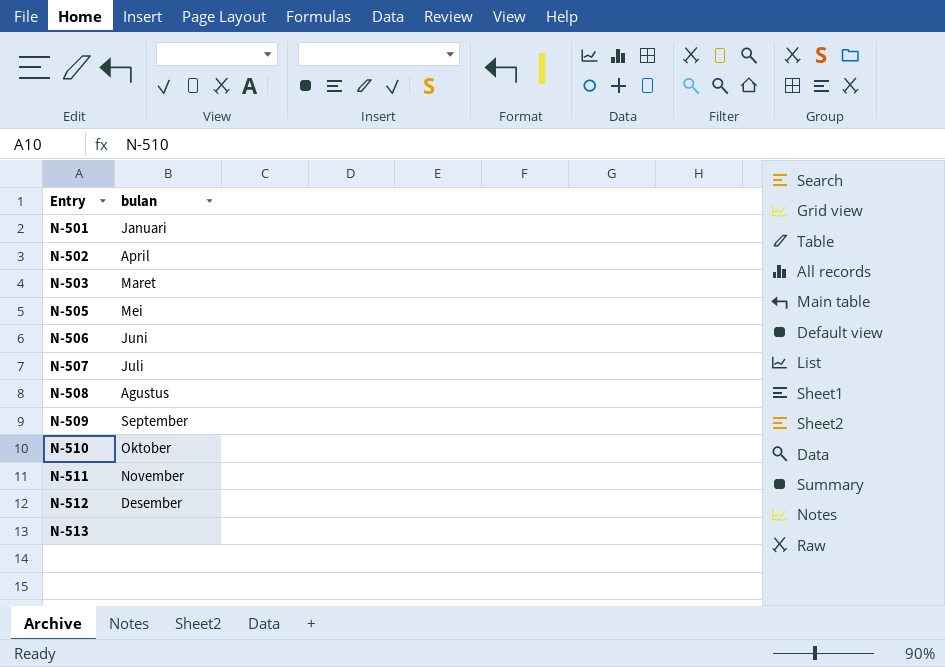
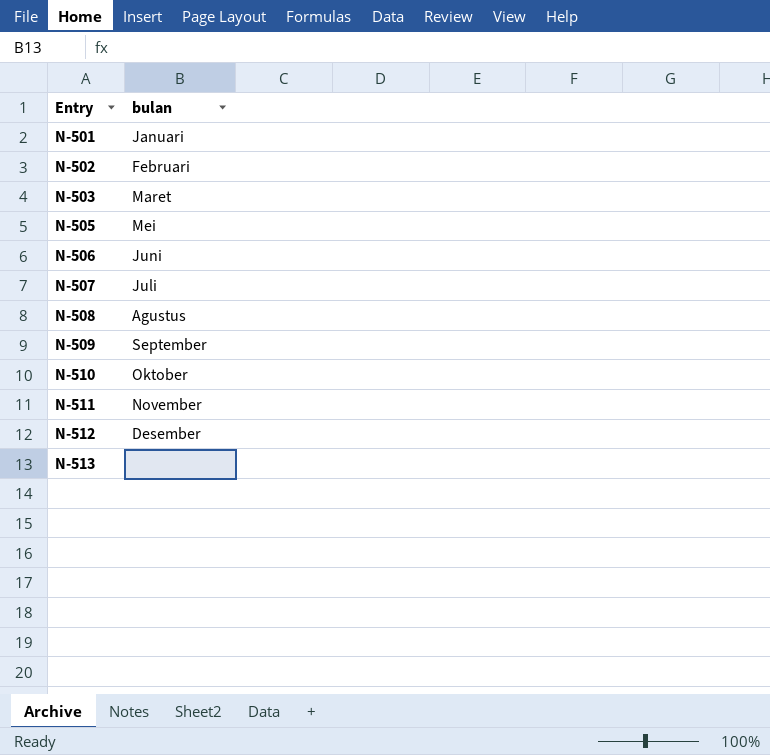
N-502 | bulan: April -> Februari

